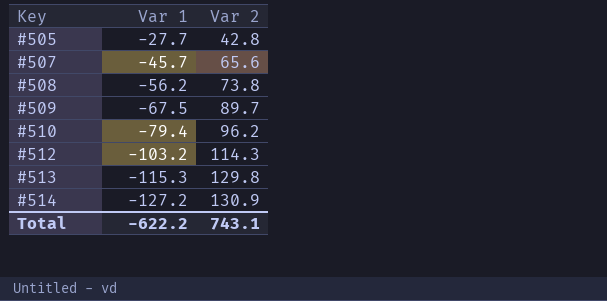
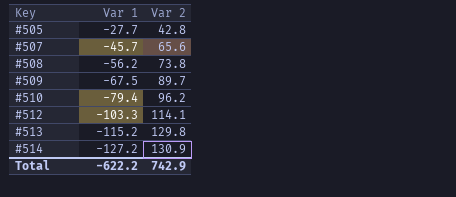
#512 | Var 1: -103.2 -> -103.3
#512 | Var 2: 114.3 -> 114.1
#513 | Var 1: -115.3 -> -115.2
Total | Var 2: 743.1 -> 742.9

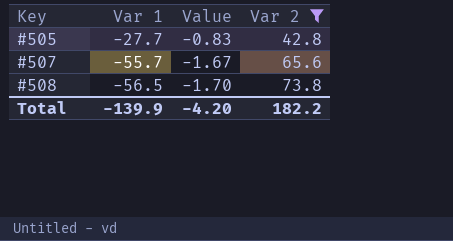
filter: none -> Var 2 <= 73.8
column Value | formula: none -> [Var 1] * 0.03
#507 | Var 1: -45.7 -> -55.7
#508 | Var 1: -56.2 -> -56.5
Total | Var 1: -622.2 -> -139.9
Total | Var 2: 742.9 -> 182.2

